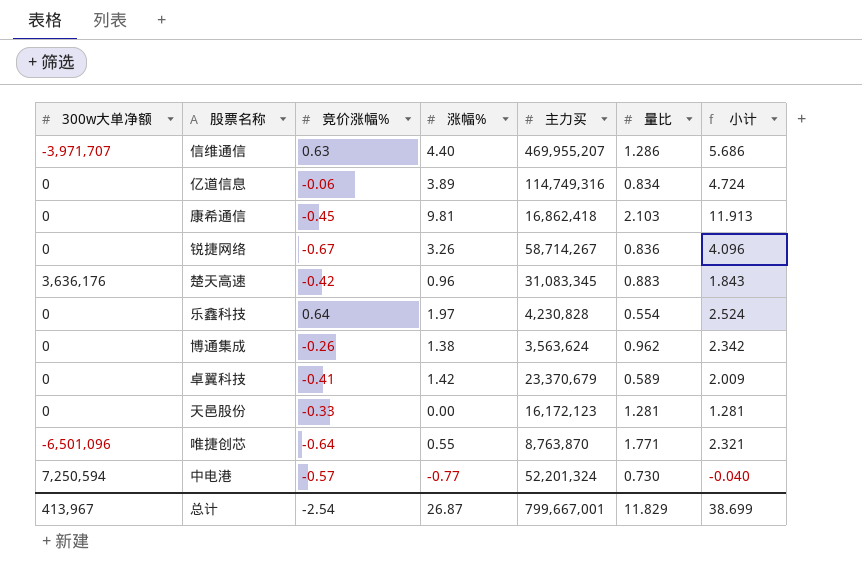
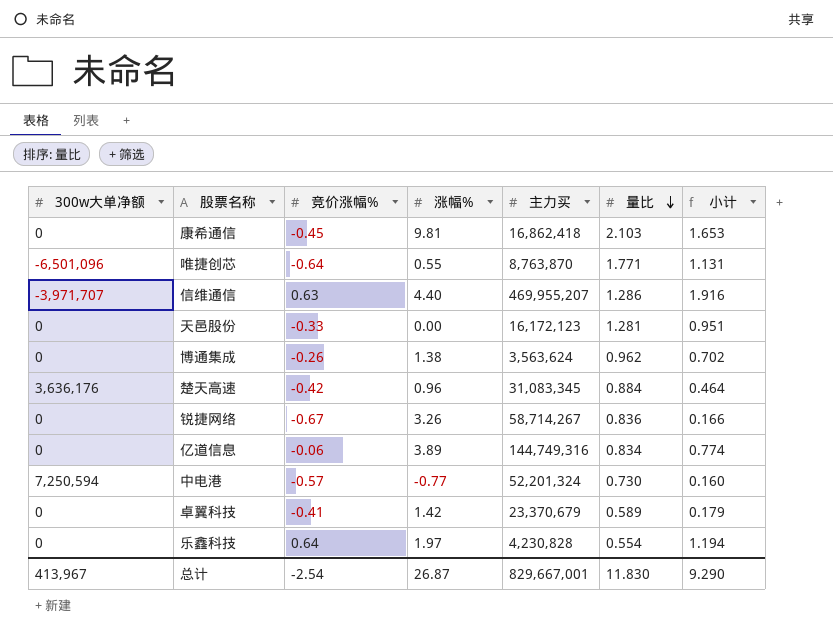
row order: none -> 量比 descending
column 小计 | formula: [涨幅%] + [量比] -> [竞价涨幅%] + [量比]
楚天高速 | 量比: 0.883 -> 0.884
亿道信息 | 主力买: 114,749,316 -> 144,749,316
总计 | 主力买: 799,667,001 -> 829,667,001
总计 | 量比: 11.829 -> 11.830
总计 | 小计: 38.699 -> 9.290

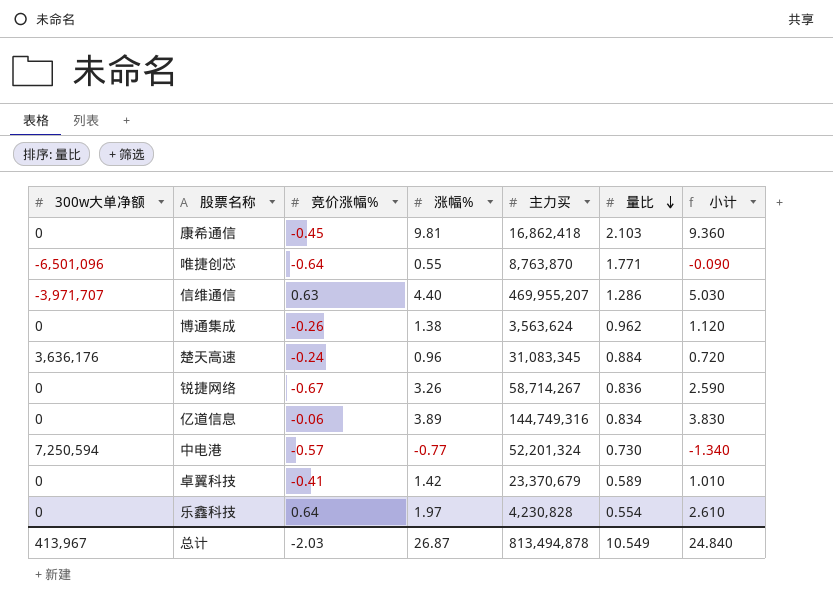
column 小计 | formula: [竞价涨幅%] + [量比] -> [竞价涨幅%] + [涨幅%]
row 天邑股份: 0 | -0.33 | 0.00 | 16,172,123 | 1.281 | 0.951 -> none
楚天高速 | 竞价涨幅%: -0.42 -> -0.24
总计 | 竞价涨幅%: -2.54 -> -2.03
总计 | 主力买: 829,667,001 -> 813,494,878
总计 | 量比: 11.830 -> 10.549
总计 | 小计: 9.290 -> 24.840

